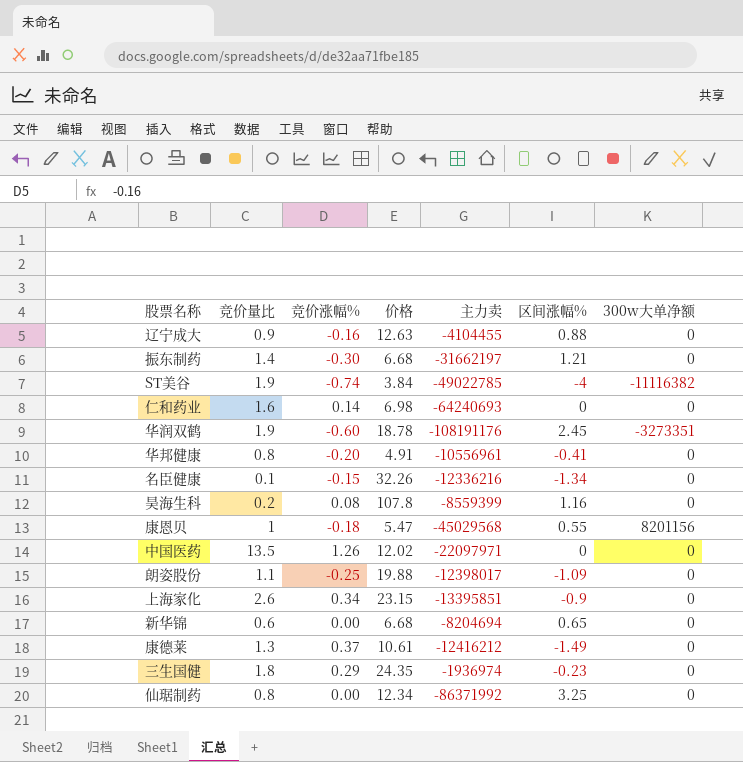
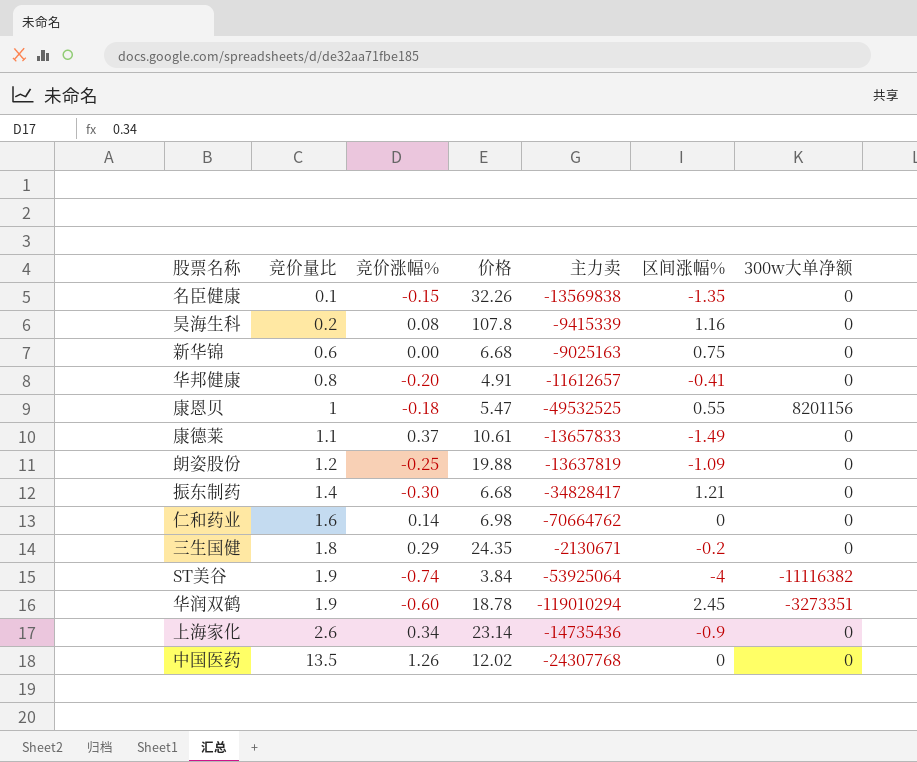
row order: none -> 竞价量比 ascending
row 辽宁成大: 0.9 | -0.16 | 12.63 | -4104455 | 0.88 | 0 -> none
row 仙琚制药: 0.8 | 0.00 | 12.34 | -86371992 | 3.25 | 0 -> none
名臣健康 | 主力卖: -12336216 -> -13569838
名臣健康 | 区间涨幅%: -1.34 -> -1.35
昊海生科 | 主力卖: -8559399 -> -9415339
新华锦 | 主力卖: -8204694 -> -9025163
新华锦 | 区间涨幅%: 0.65 -> 0.75
华邦健康 | 主力卖: -10556961 -> -11612657
康恩贝 | 主力卖: -45029568 -> -49532525
康德莱 | 竞价量比: 1.3 -> 1.1
康德莱 | 主力卖: -12416212 -> -13657833
朗姿股份 | 竞价量比: 1.1 -> 1.2
朗姿股份 | 主力卖: -12398017 -> -13637819
振东制药 | 主力卖: -31662197 -> -34828417
仁和药业 | 主力卖: -64240693 -> -70664762
三生国健 | 主力卖: -1936974 -> -2130671
三生国健 | 区间涨幅%: -0.23 -> -0.2
ST美谷 | 主力卖: -49022785 -> -53925064
华润双鹤 | 主力卖: -108191176 -> -119010294
上海家化 | 价格: 23.15 -> 23.14
上海家化 | 主力卖: -13395851 -> -14735436
中国医药 | 主力卖: -22097971 -> -24307768

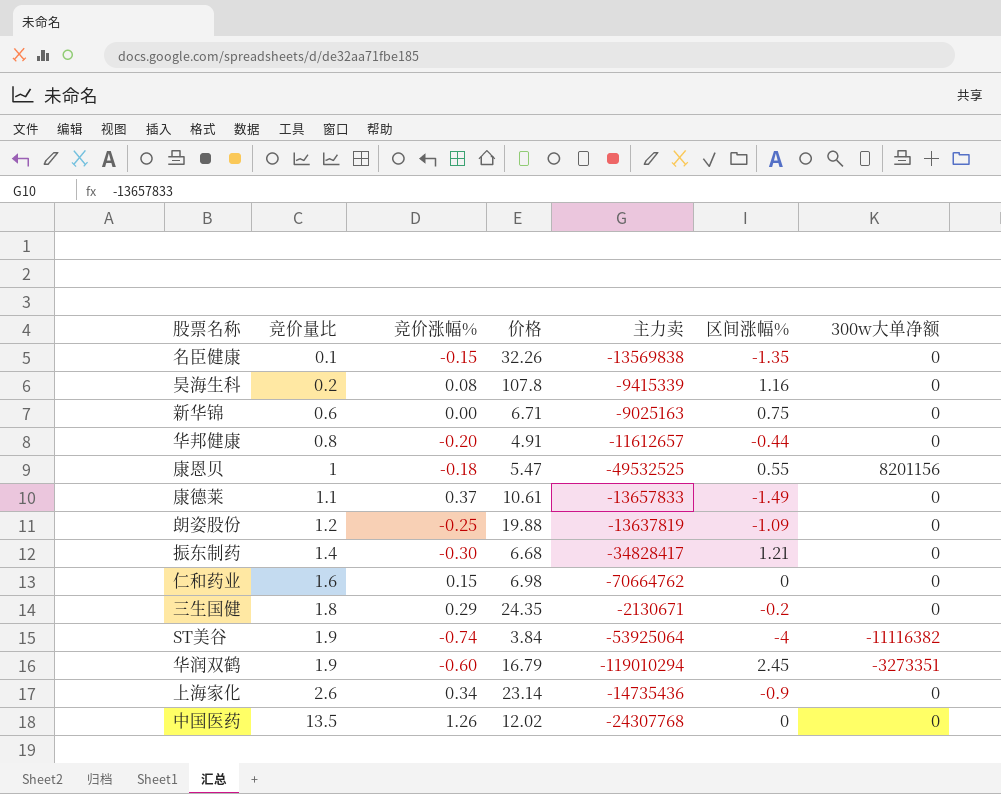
新华锦 | 价格: 6.68 -> 6.71
华邦健康 | 区间涨幅%: -0.41 -> -0.44
仁和药业 | 竞价涨幅%: 0.14 -> 0.15
华润双鹤 | 价格: 18.78 -> 16.79

